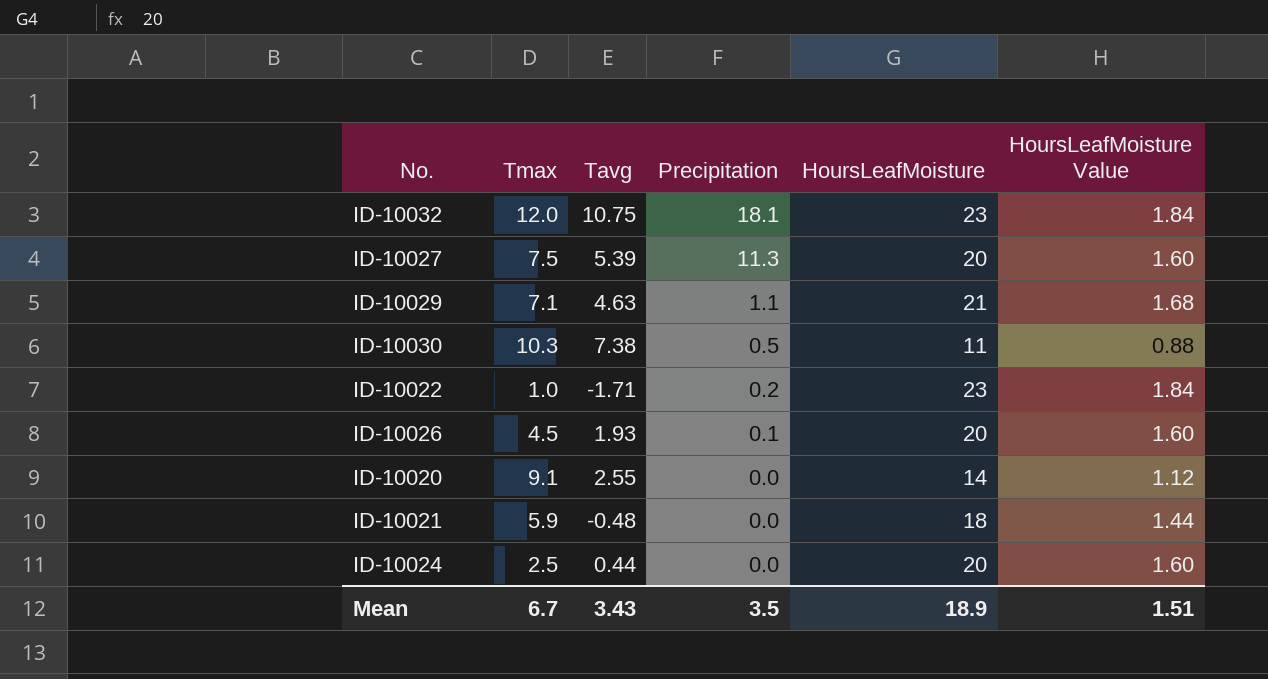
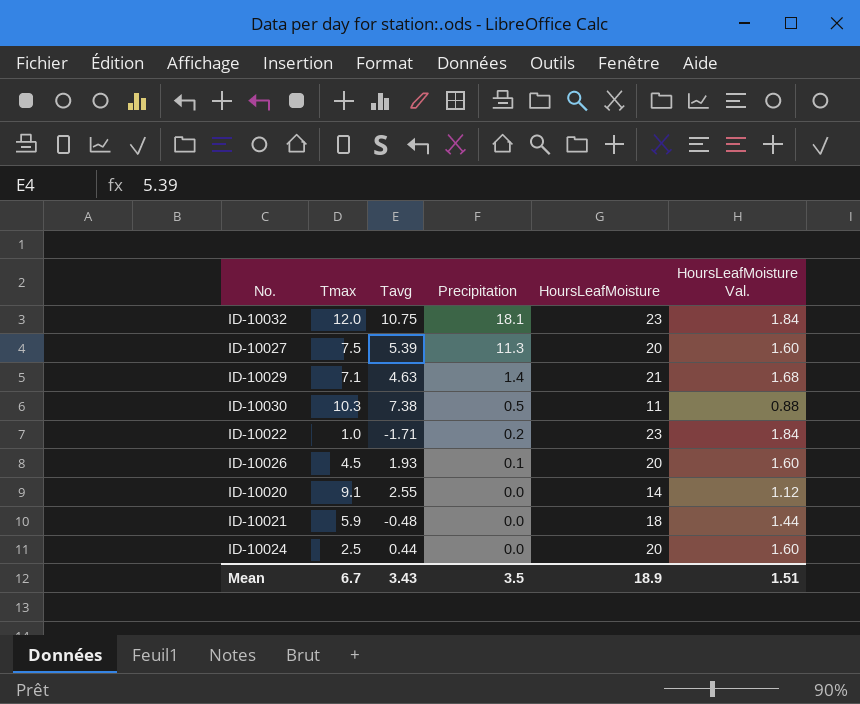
column name: HoursLeafMoisture Value -> HoursLeafMoisture Val.
ID-10029 | Precipitation: 1.1 -> 1.4

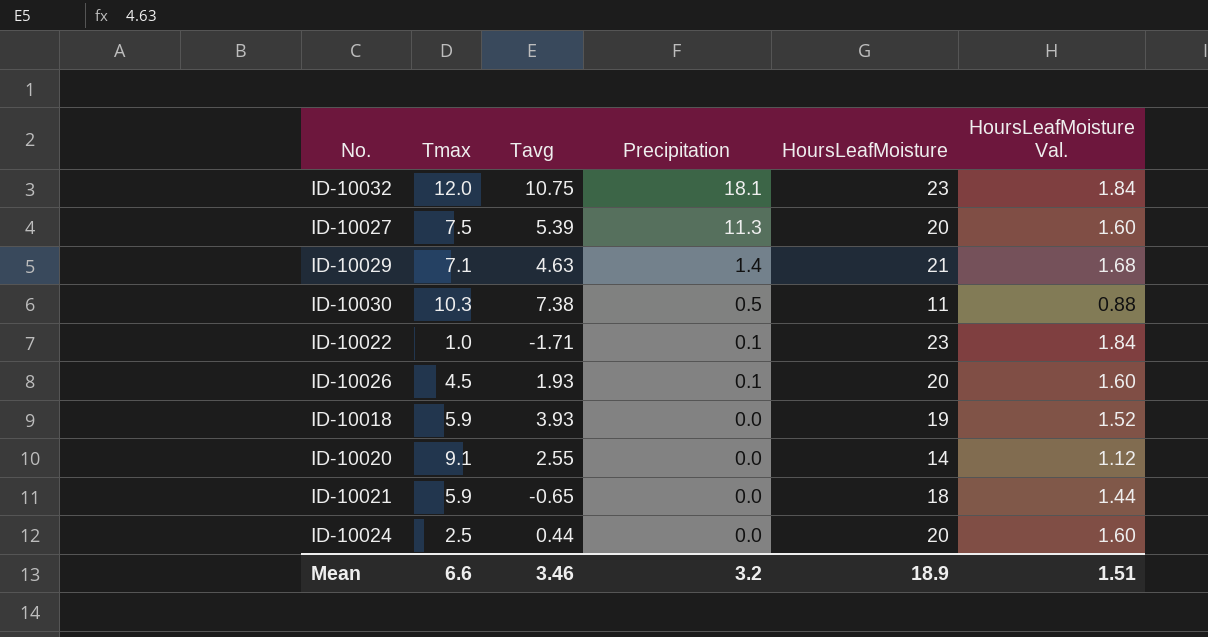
ID-10022 | Precipitation: 0.2 -> 0.1
row ID-10018: none -> 5.9 | 3.93 | 0.0 | 19 | 1.52
ID-10021 | Tavg: -0.48 -> -0.65
Mean | Tmax: 6.7 -> 6.6
Mean | Tavg: 3.43 -> 3.46
Mean | Precipitation: 3.5 -> 3.2

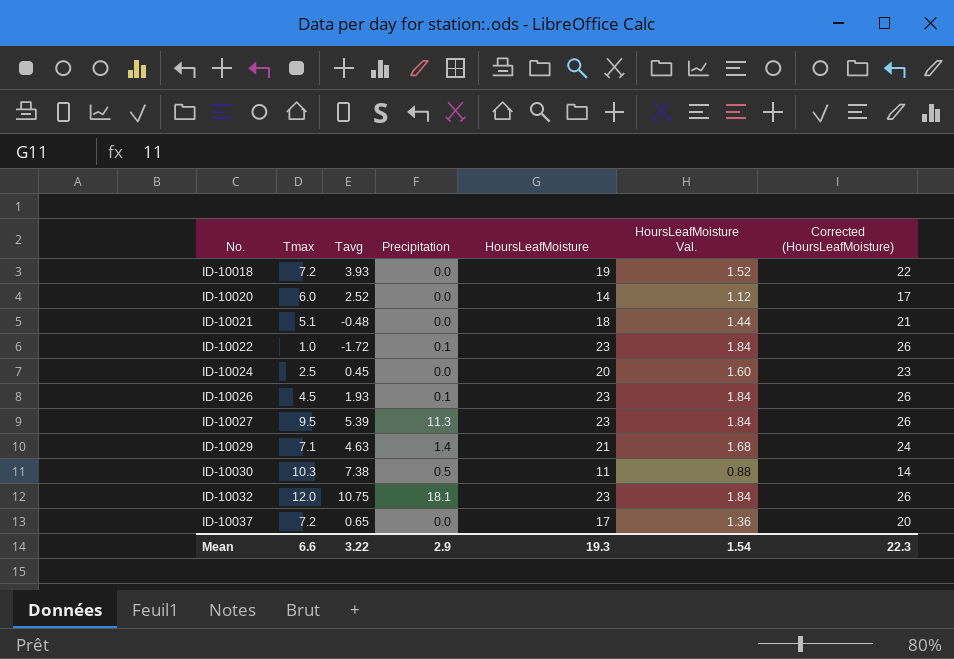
row order: Precipitation descending -> No. ascending
column Corrected (HoursLeafMoisture) | formula: none -> [HoursLeafMoisture] + 3
ID-10018 | Tmax: 5.9 -> 7.2
ID-10020 | Tmax: 9.1 -> 6.0
ID-10020 | Tavg: 2.55 -> 2.52
ID-10021 | Tmax: 5.9 -> 5.1
ID-10021 | Tavg: -0.65 -> -0.48
ID-10022 | Tavg: -1.71 -> -1.72
ID-10024 | Tavg: 0.44 -> 0.45
ID-10026 | HoursLeafMoisture: 20 -> 23
ID-10026 | HoursLeafMoisture Val.: 1.60 -> 1.84
ID-10027 | Tmax: 7.5 -> 9.5
ID-10027 | HoursLeafMoisture: 20 -> 23
ID-10027 | HoursLeafMoisture Val.: 1.60 -> 1.84
row ID-10037: none -> 7.2 | 0.65 | 0.0 | 17 | 1.36 | 20
Mean | Tavg: 3.46 -> 3.22
Mean | Precipitation: 3.2 -> 2.9
Mean | HoursLeafMoisture: 18.9 -> 19.3
Mean | HoursLeafMoisture Val.: 1.51 -> 1.54

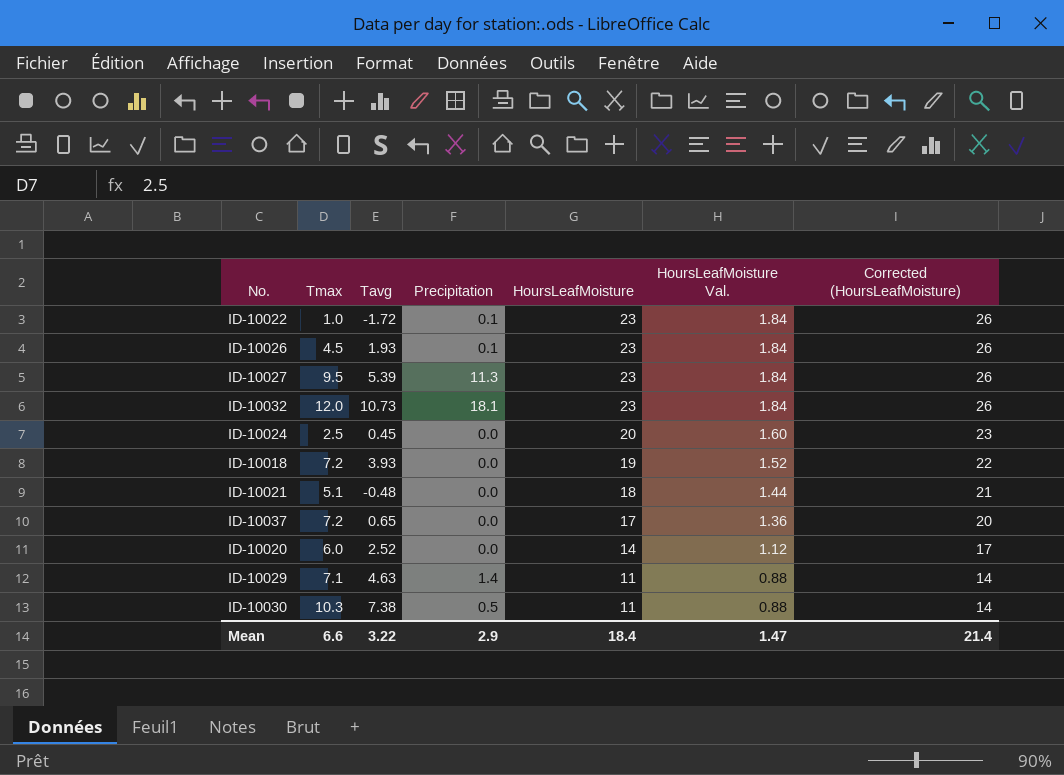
row order: No. ascending -> HoursLeafMoisture descending
ID-10032 | Tavg: 10.75 -> 10.73
ID-10029 | HoursLeafMoisture: 21 -> 11
ID-10029 | HoursLeafMoisture Val.: 1.68 -> 0.88
ID-10029 | Corrected (HoursLeafMoisture): 24 -> 14
Mean | HoursLeafMoisture: 19.3 -> 18.4
Mean | HoursLeafMoisture Val.: 1.54 -> 1.47
Mean | Corrected (HoursLeafMoisture): 22.3 -> 21.4

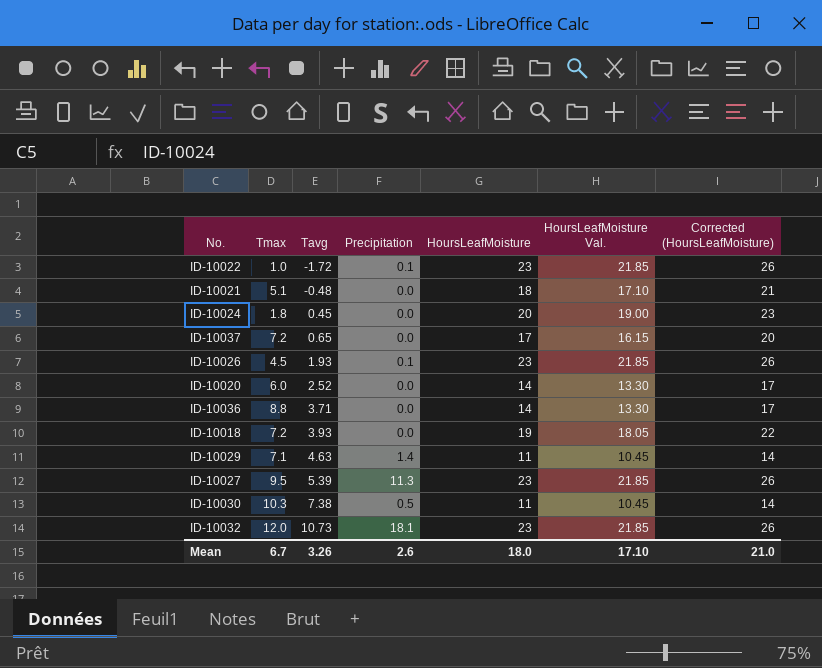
row order: HoursLeafMoisture descending -> Tavg ascending
column HoursLeafMoisture Val. | formula: [HoursLeafMoisture] * 0.08 -> [HoursLeafMoisture] * 0.95
ID-10024 | Tmax: 2.5 -> 1.8
row ID-10036: none -> 8.8 | 3.71 | 0.0 | 14 | 13.30 | 17
Mean | Tmax: 6.6 -> 6.7
Mean | Tavg: 3.22 -> 3.26
Mean | Precipitation: 2.9 -> 2.6
Mean | HoursLeafMoisture: 18.4 -> 18.0
Mean | HoursLeafMoisture Val.: 1.47 -> 17.10
Mean | Corrected (HoursLeafMoisture): 21.4 -> 21.0

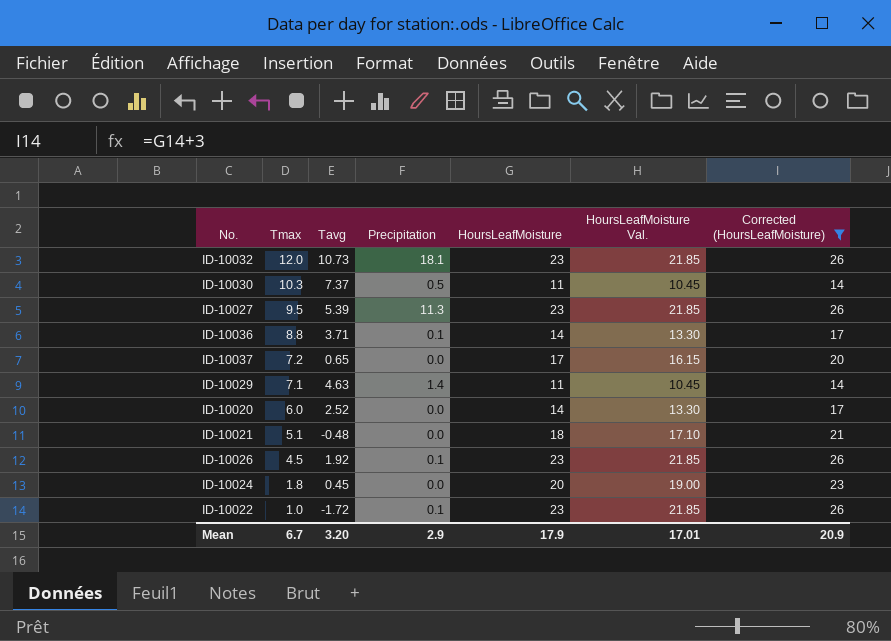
filter: none -> Corrected (HoursLeafMoisture) != 22
row order: Tavg ascending -> Tmax descending
ID-10030 | Tavg: 7.38 -> 7.37
ID-10036 | Precipitation: 0.0 -> 0.1
ID-10026 | Tavg: 1.93 -> 1.92
Mean | Tavg: 3.26 -> 3.20
Mean | Precipitation: 2.6 -> 2.9
Mean | HoursLeafMoisture: 18.0 -> 17.9
Mean | HoursLeafMoisture Val.: 17.10 -> 17.01
Mean | Corrected (HoursLeafMoisture): 21.0 -> 20.9

